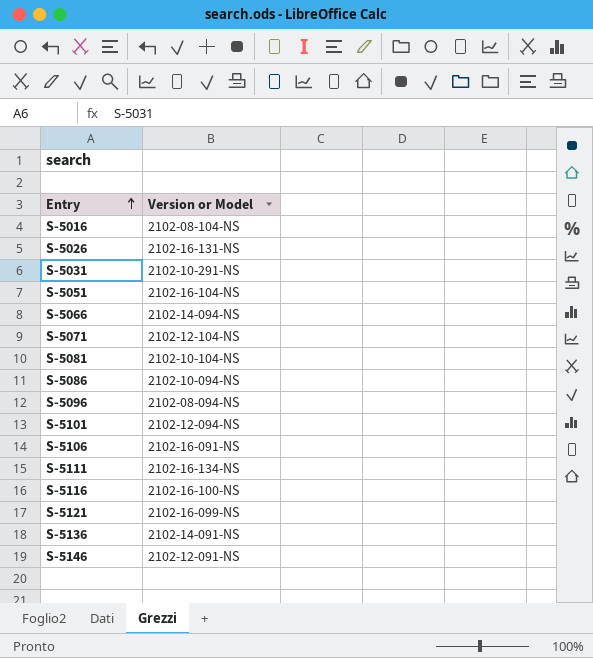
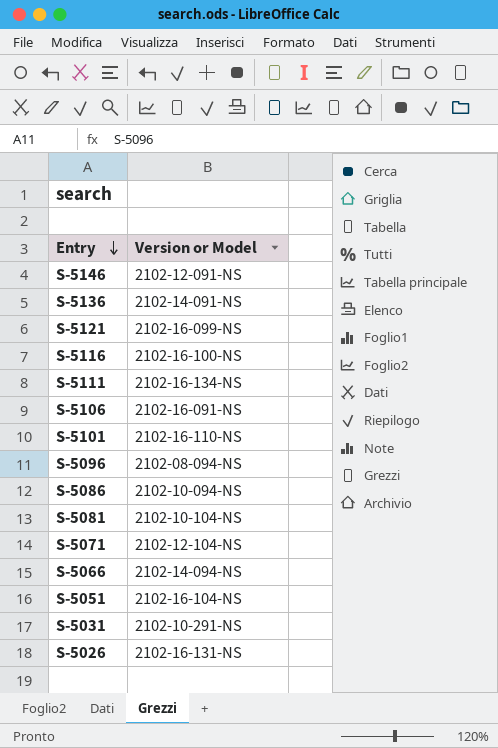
row order: Entry ascending -> Entry descending
row S-5016: 2102-08-104-NS -> none
S-5101 | Version or Model: 2102-12-094-NS -> 2102-16-110-NS

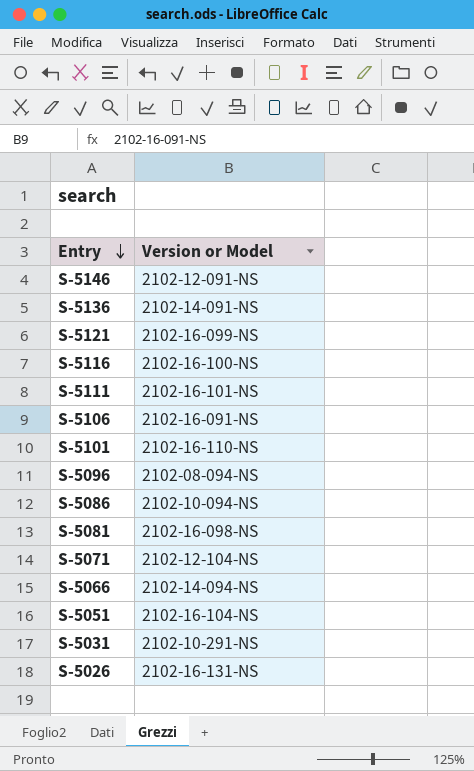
S-5111 | Version or Model: 2102-16-134-NS -> 2102-16-101-NS
S-5081 | Version or Model: 2102-10-104-NS -> 2102-16-098-NS

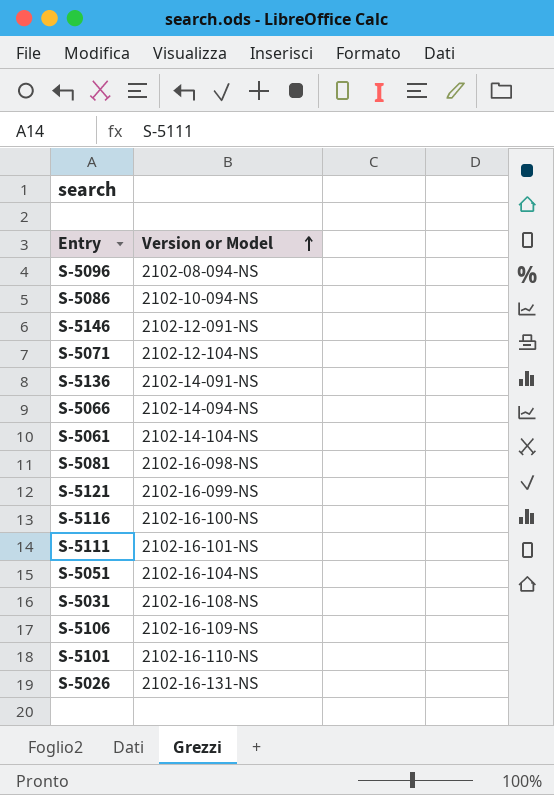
row order: Entry descending -> Version or Model ascending
row S-5061: none -> 2102-14-104-NS
S-5031 | Version or Model: 2102-10-291-NS -> 2102-16-108-NS
S-5106 | Version or Model: 2102-16-091-NS -> 2102-16-109-NS

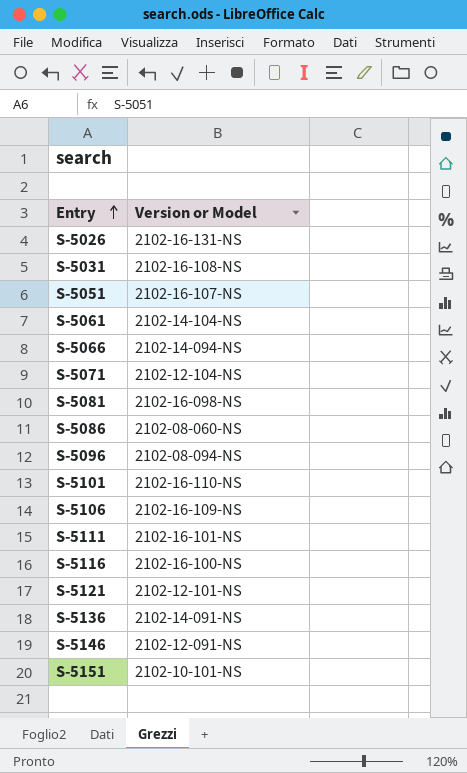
row order: Version or Model ascending -> Entry ascending
S-5051 | Version or Model: 2102-16-104-NS -> 2102-16-107-NS
S-5086 | Version or Model: 2102-10-094-NS -> 2102-08-060-NS
S-5121 | Version or Model: 2102-16-099-NS -> 2102-12-101-NS
row S-5151: none -> 2102-10-101-NS

